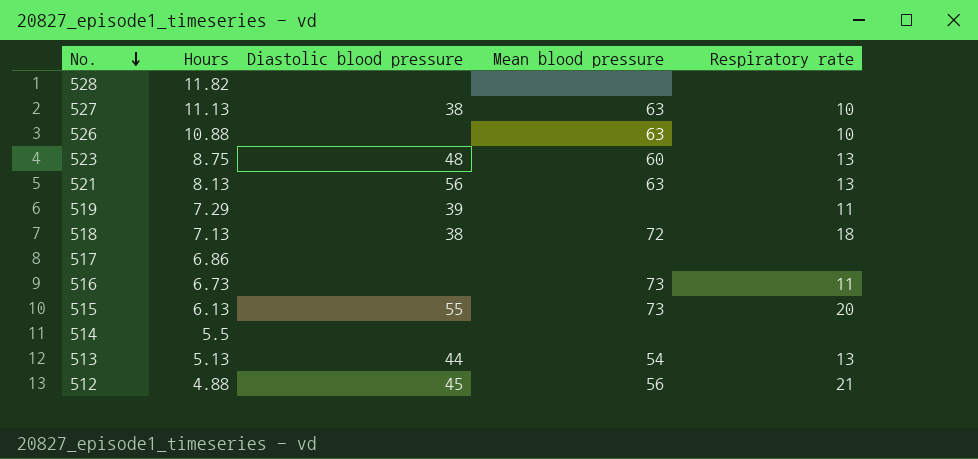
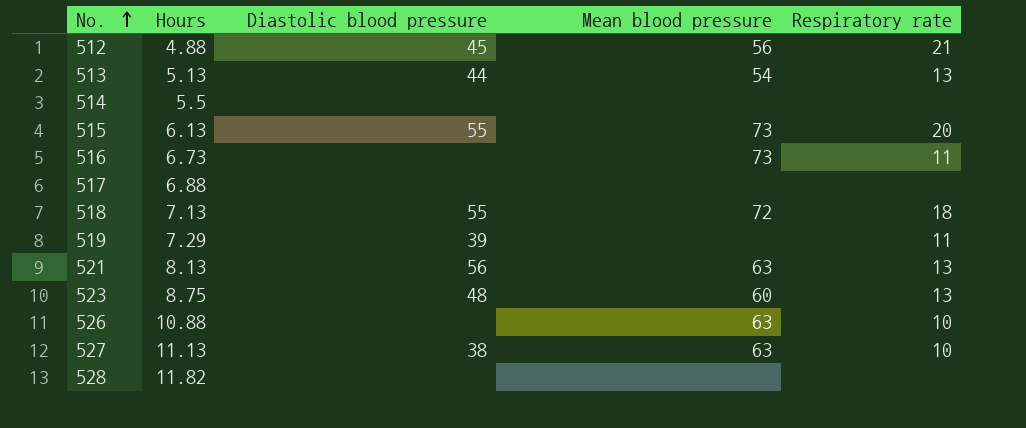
row order: No. descending -> No. ascending
517 | Hours: 6.86 -> 6.88
518 | Diastolic blood pressure: 38 -> 55

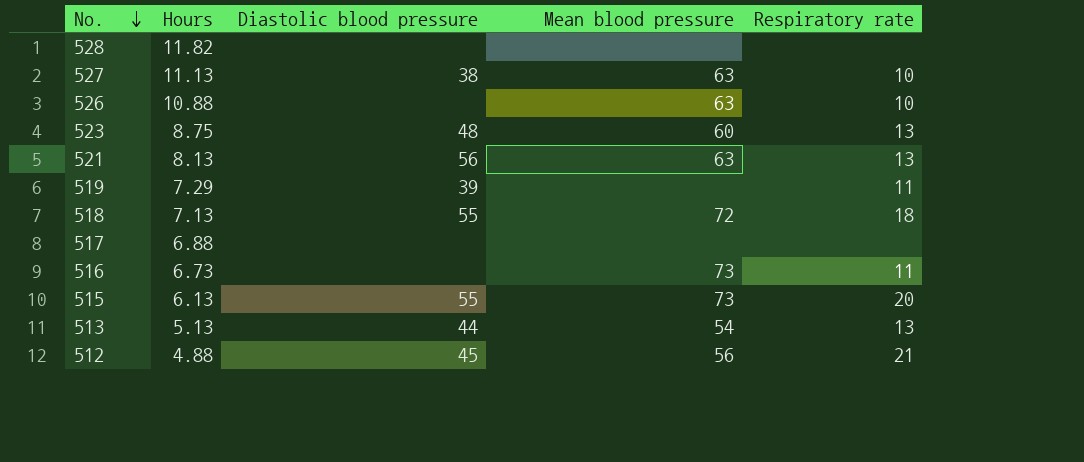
row order: No. ascending -> No. descending
row 514: 5.5 | none | none | none -> none

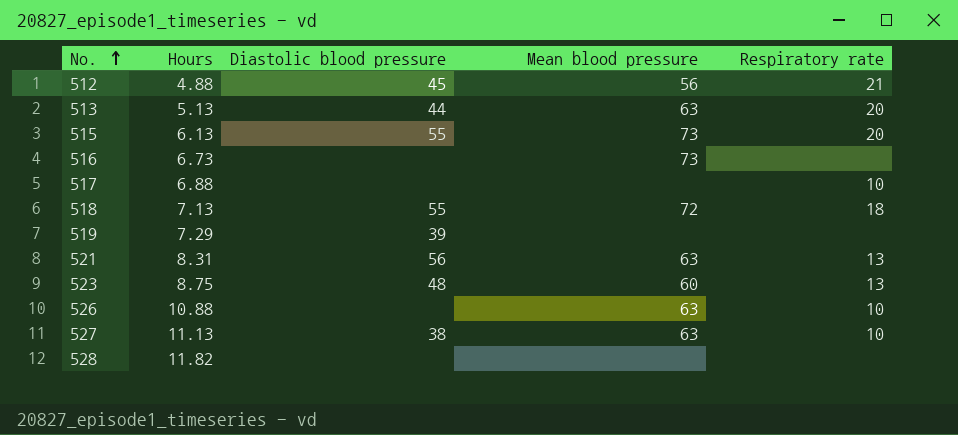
row order: No. descending -> No. ascending
513 | Mean blood pressure: 54 -> 63
513 | Respiratory rate: 13 -> 20
516 | Respiratory rate: 11 -> none
517 | Respiratory rate: none -> 10
519 | Respiratory rate: 11 -> none
521 | Hours: 8.13 -> 8.31

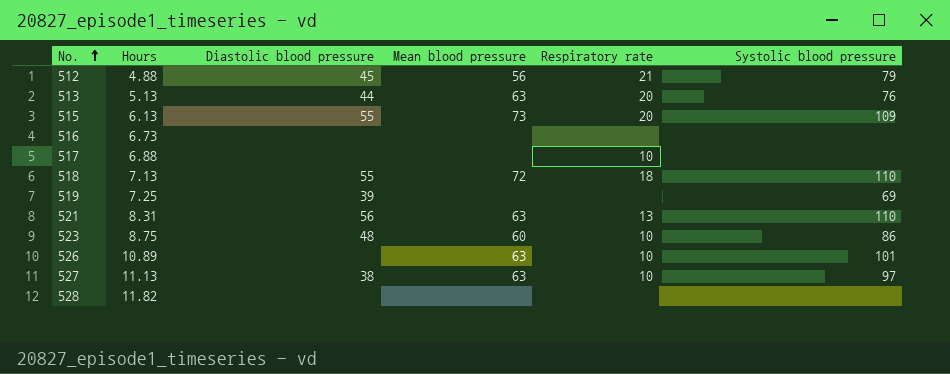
column Systolic blood pressure | position: none -> 6
516 | Mean blood pressure: 73 -> none
519 | Hours: 7.29 -> 7.25
523 | Respiratory rate: 13 -> 10
526 | Hours: 10.88 -> 10.89

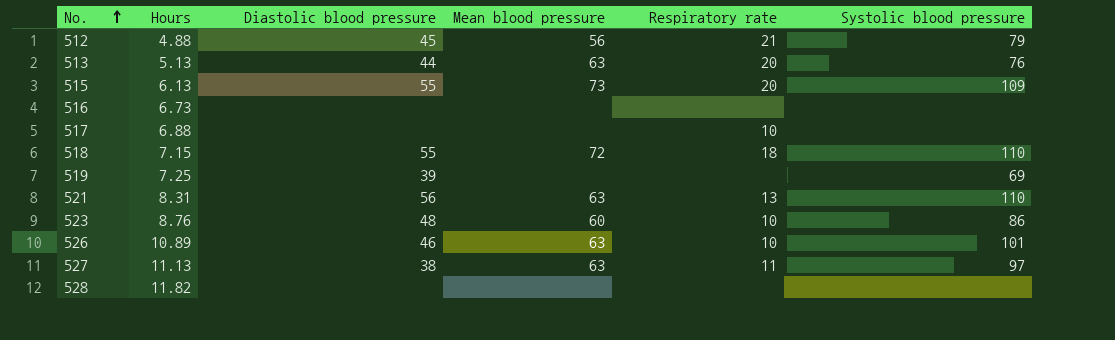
518 | Hours: 7.13 -> 7.15
523 | Hours: 8.75 -> 8.76
526 | Diastolic blood pressure: none -> 46
527 | Respiratory rate: 10 -> 11

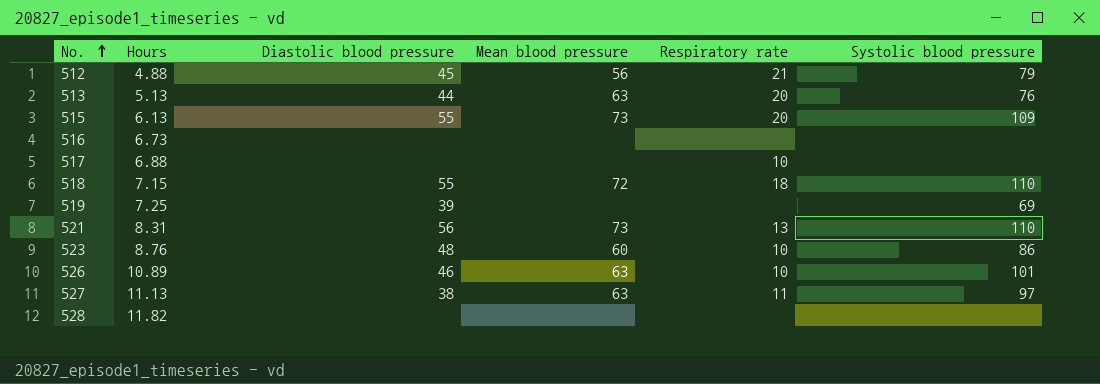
521 | Mean blood pressure: 63 -> 73

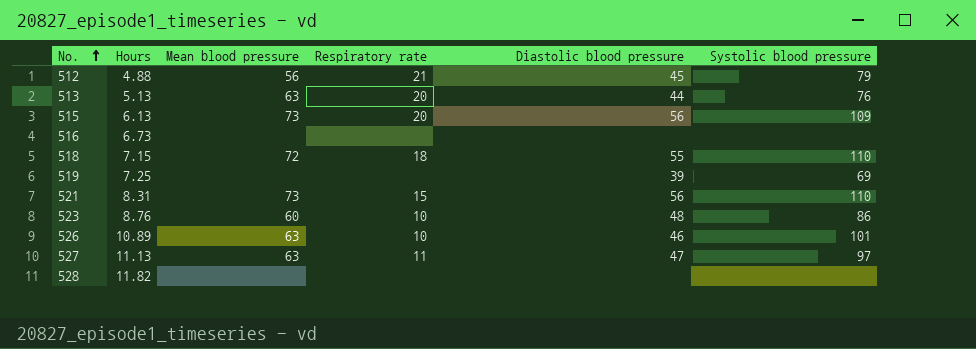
column Diastolic blood pressure | position: 3 -> 5
row 517: 6.88 | none | none | 10 | none -> none
515 | Diastolic blood pressure: 55 -> 56
521 | Respiratory rate: 13 -> 15
527 | Diastolic blood pressure: 38 -> 47

